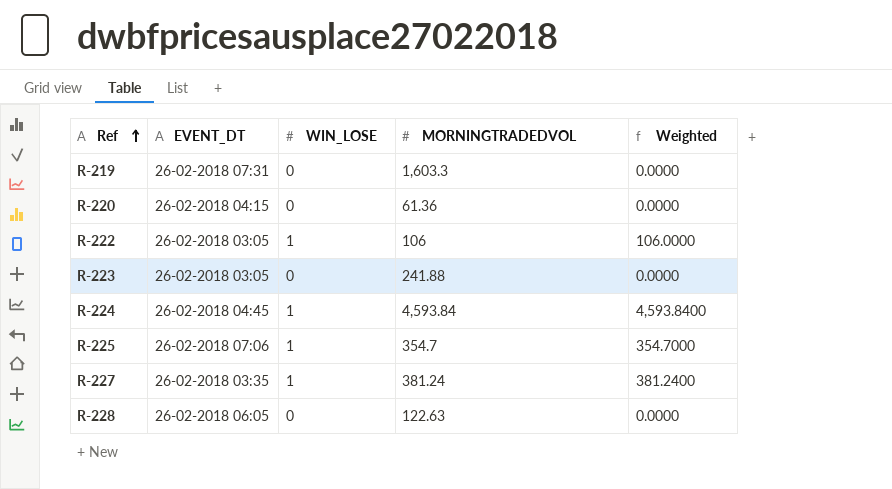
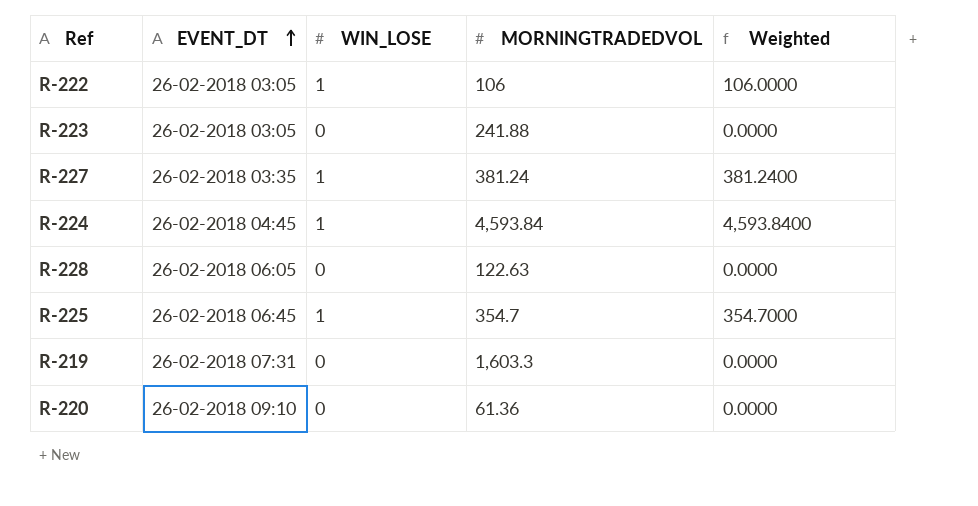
row order: Ref ascending -> EVENT_DT ascending
R-225 | EVENT_DT: 26-02-2018 07:06 -> 26-02-2018 06:45
R-220 | EVENT_DT: 26-02-2018 04:15 -> 26-02-2018 09:10

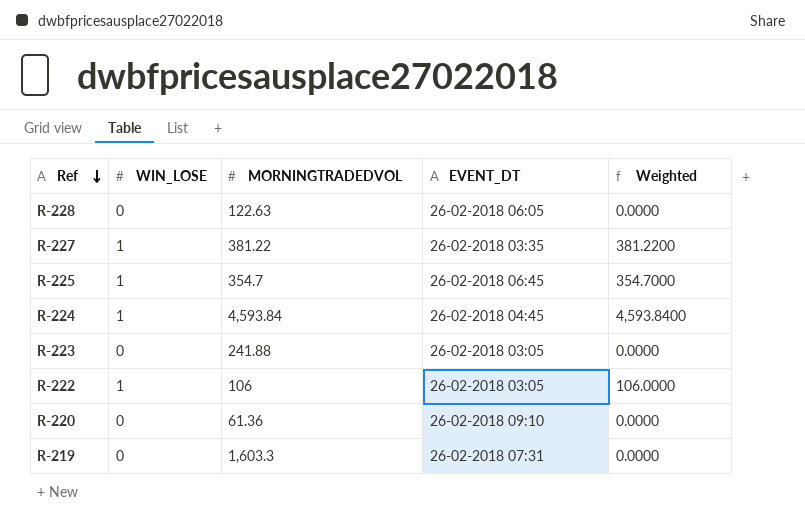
row order: EVENT_DT ascending -> Ref descending
column EVENT_DT | position: 2 -> 4
R-227 | MORNINGTRADEDVOL: 381.24 -> 381.22
R-227 | Weighted: 381.2400 -> 381.2200

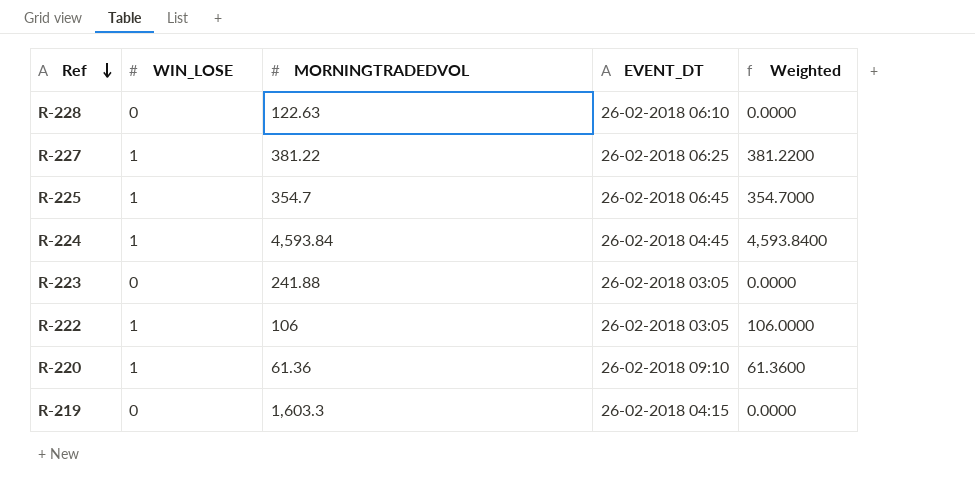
R-228 | EVENT_DT: 26-02-2018 06:05 -> 26-02-2018 06:10
R-227 | EVENT_DT: 26-02-2018 03:35 -> 26-02-2018 06:25
R-220 | WIN_LOSE: 0 -> 1
R-220 | Weighted: 0.0000 -> 61.3600
R-219 | EVENT_DT: 26-02-2018 07:31 -> 26-02-2018 04:15

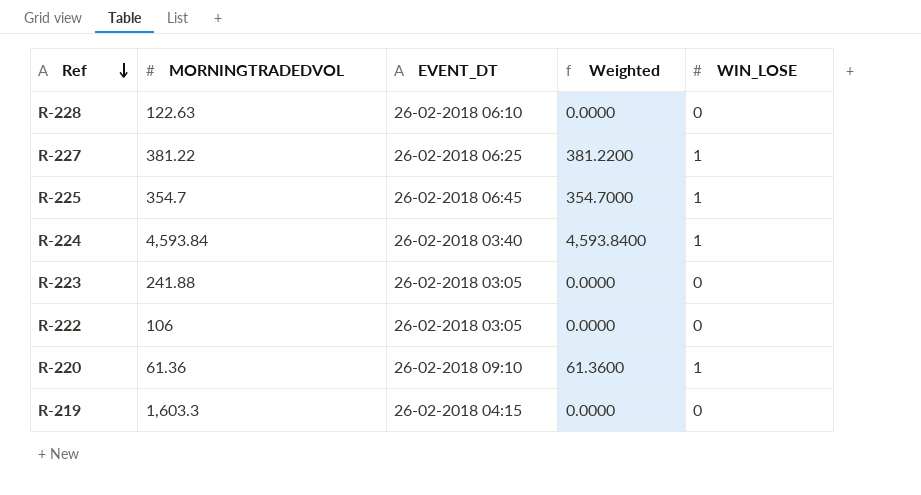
column WIN_LOSE | position: 2 -> 5
R-224 | EVENT_DT: 26-02-2018 04:45 -> 26-02-2018 03:40
R-222 | Weighted: 106.0000 -> 0.0000
R-222 | WIN_LOSE: 1 -> 0

